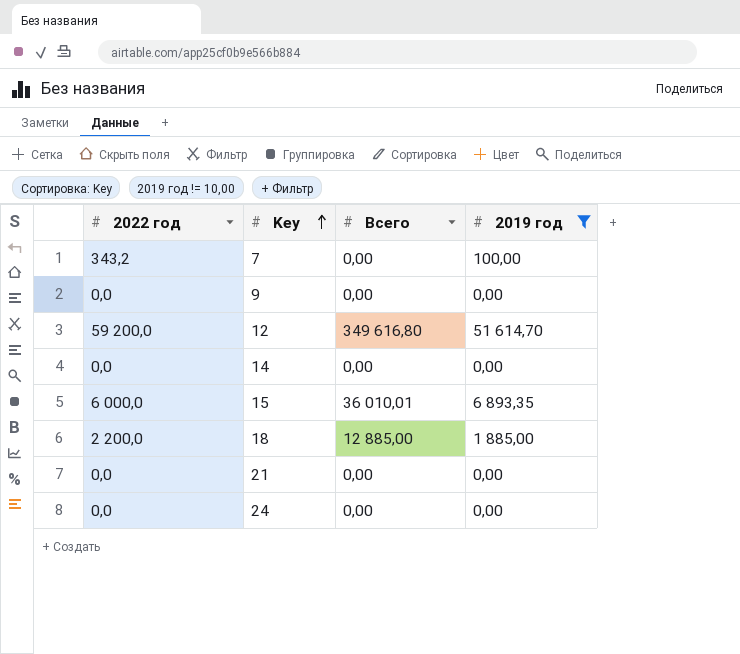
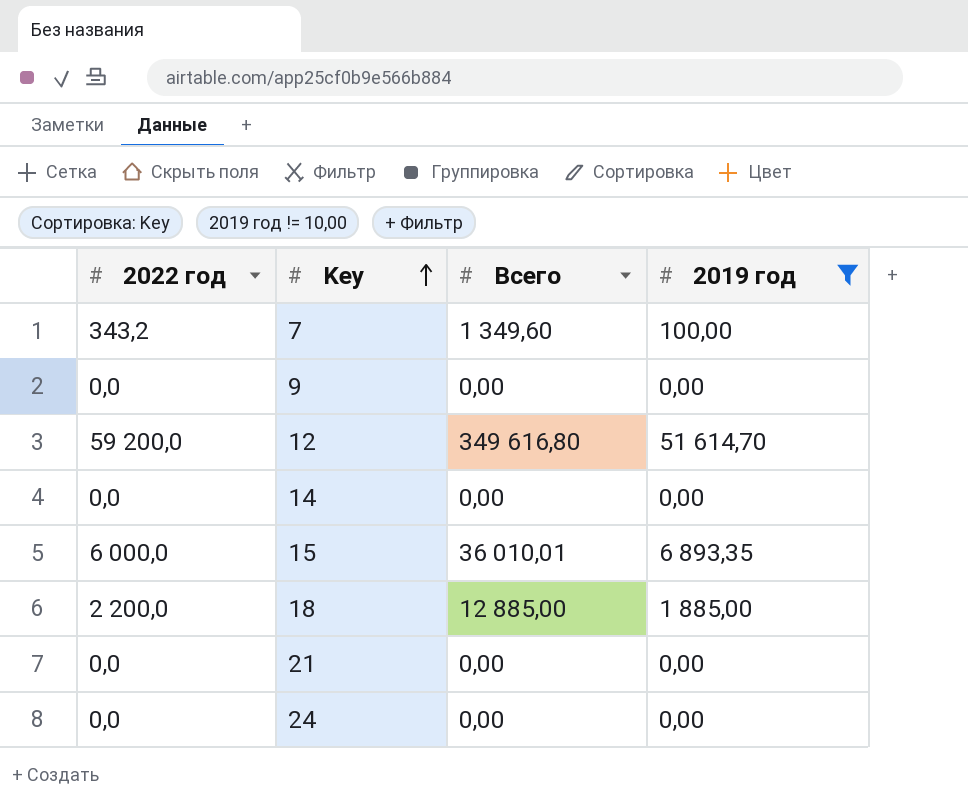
7 | Всего: 0,00 -> 1 349,60

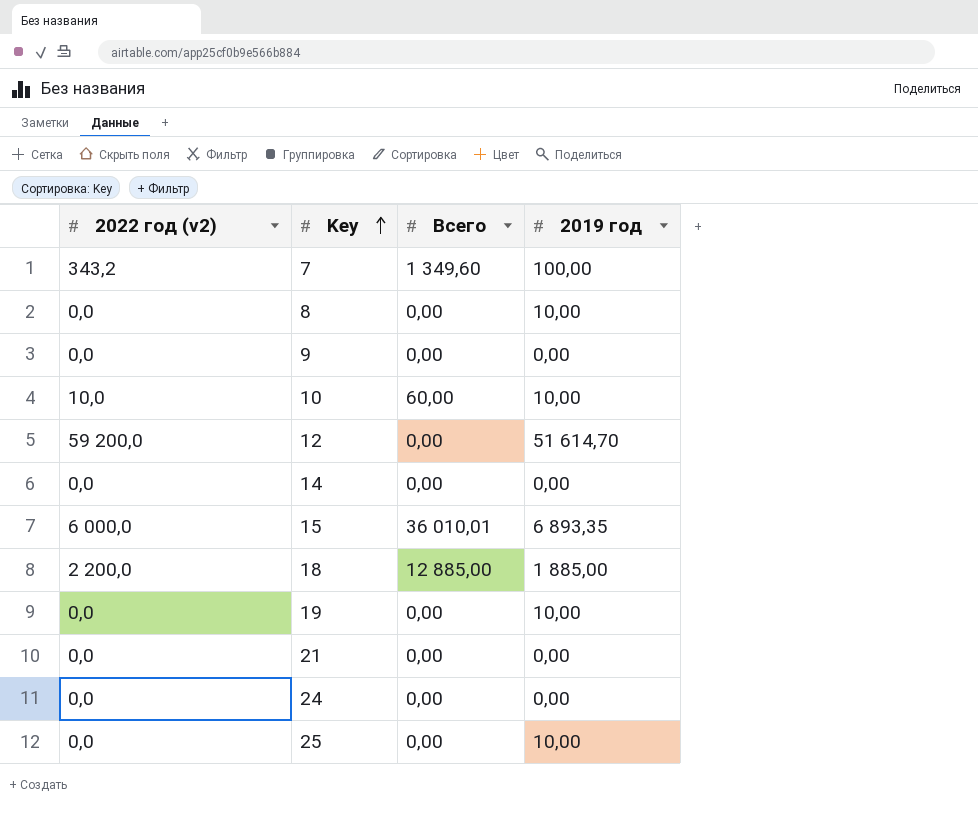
filter: 2019 год != 10,00 -> none
column name: 2022 год -> 2022 год (v2)
12 | Всего: 349 616,80 -> 0,00

